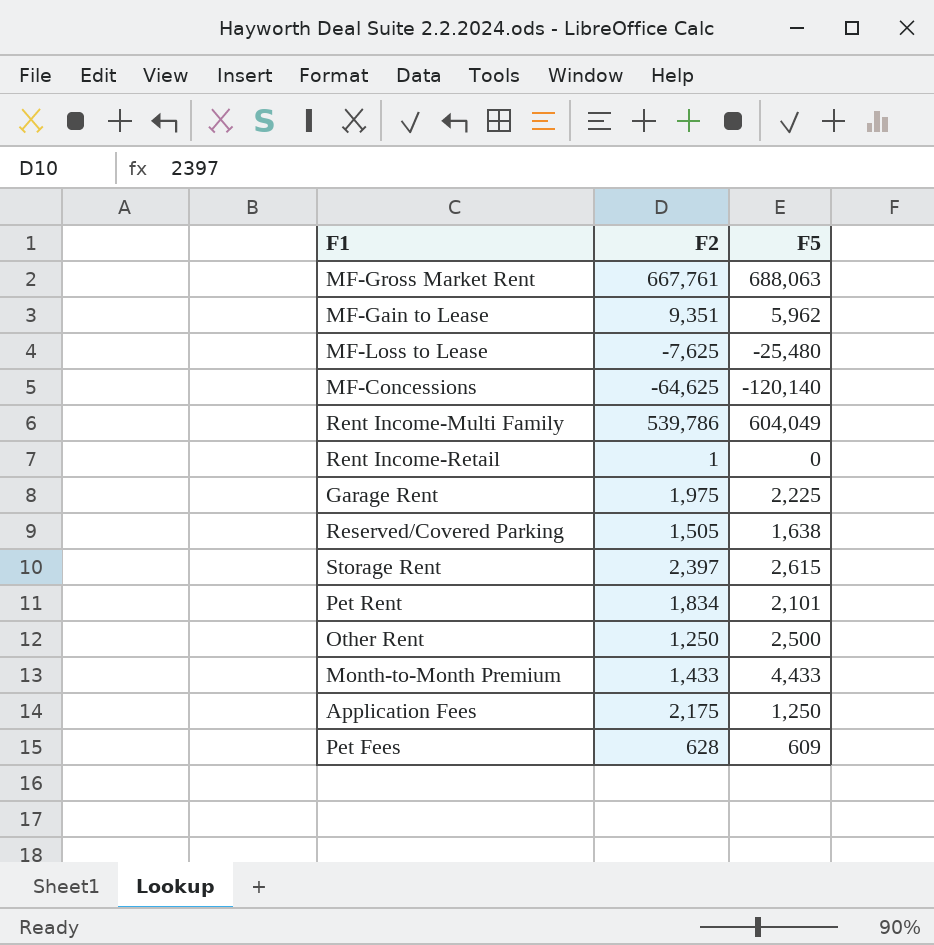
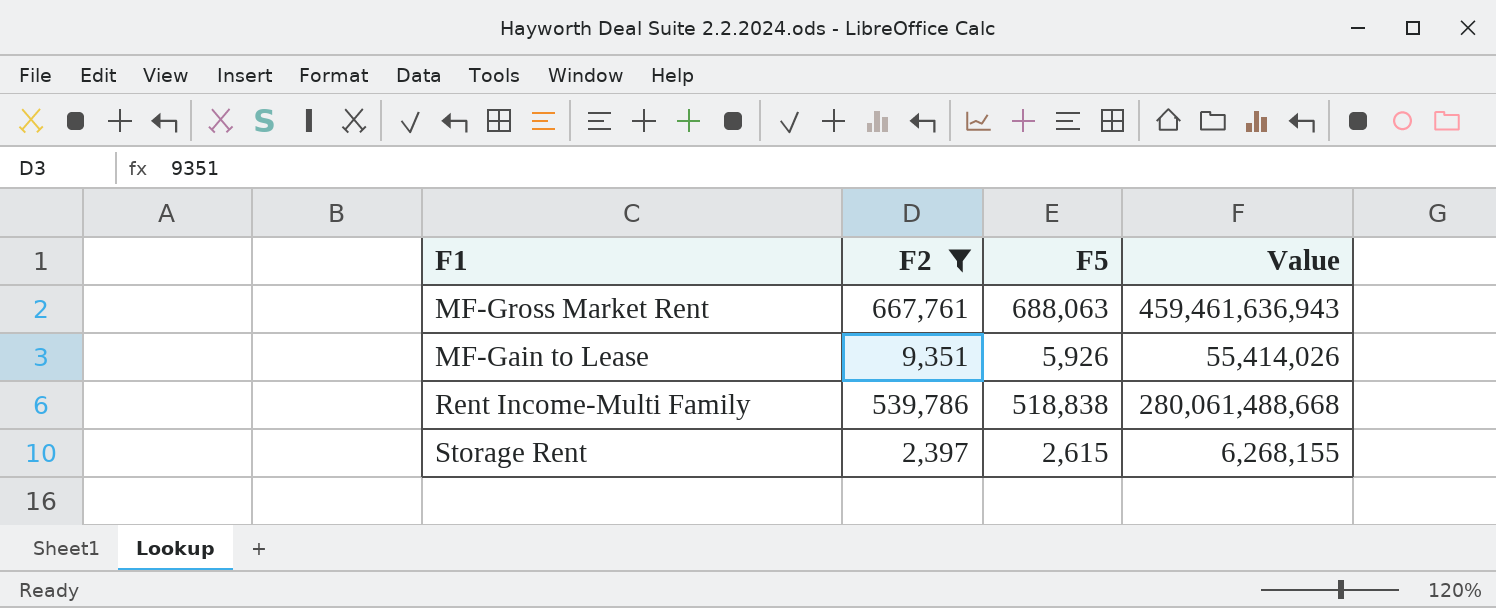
filter: none -> F2 >= 2,397
column Value | formula: none -> [F2] * [F5]
MF-Gain to Lease | F5: 5,962 -> 5,926
Rent Income-Multi Family | F5: 604,049 -> 518,838

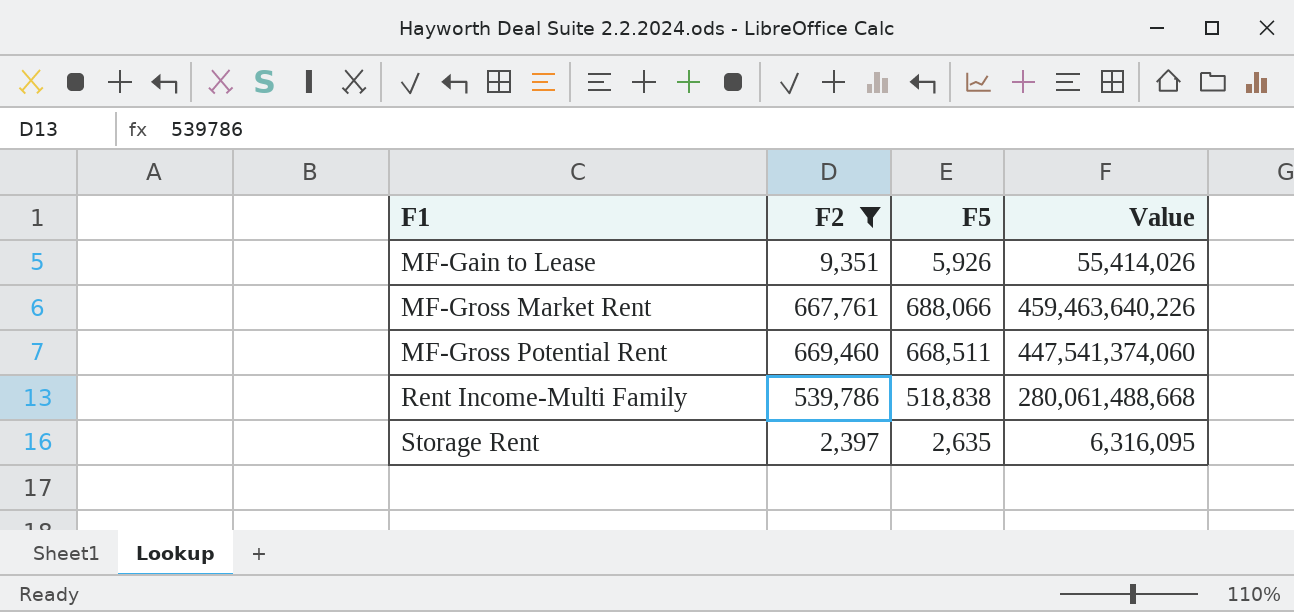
row order: none -> F1 ascending
MF-Gross Market Rent | F5: 688,063 -> 688,066
MF-Gross Market Rent | Value: 459,461,636,943 -> 459,463,640,226
row MF-Gross Potential Rent: none -> 669,460 | 668,511 | 447,541,374,060
Storage Rent | F5: 2,615 -> 2,635
Storage Rent | Value: 6,268,155 -> 6,316,095

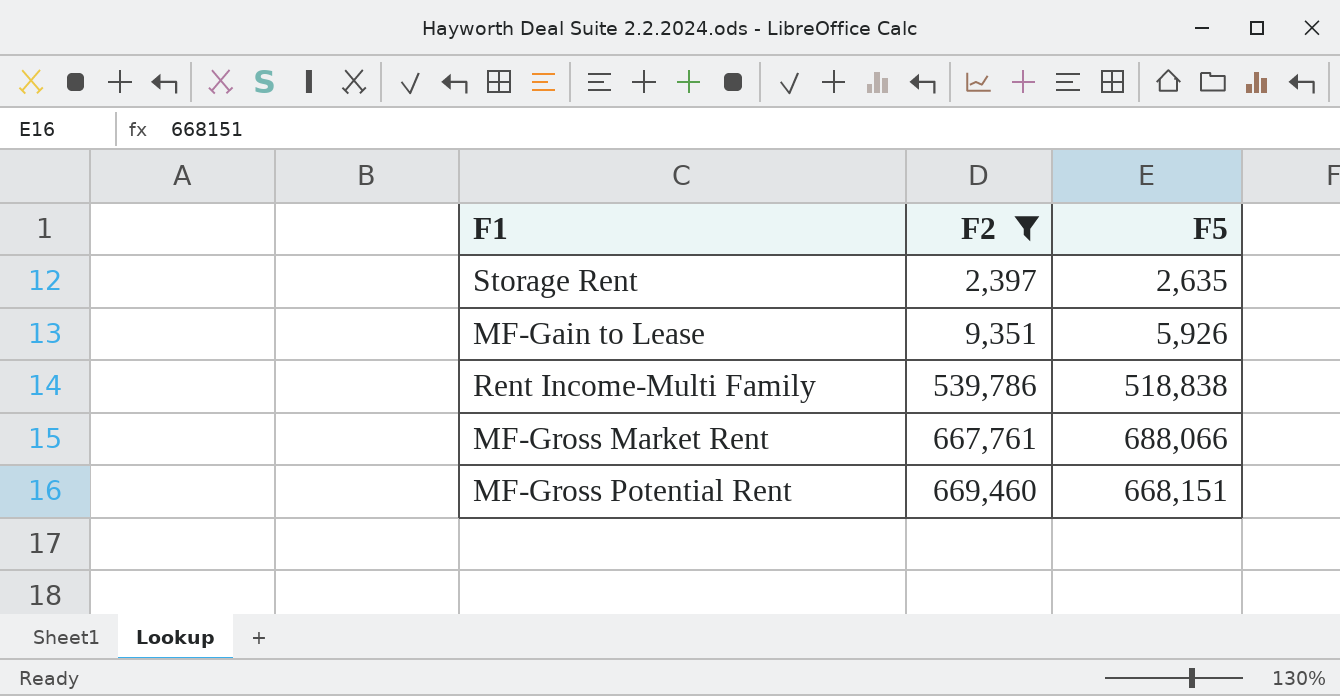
row order: F1 ascending -> F2 ascending
column Value | formula: [F2] * [F5] -> none
MF-Gross Potential Rent | F5: 668,511 -> 668,151

